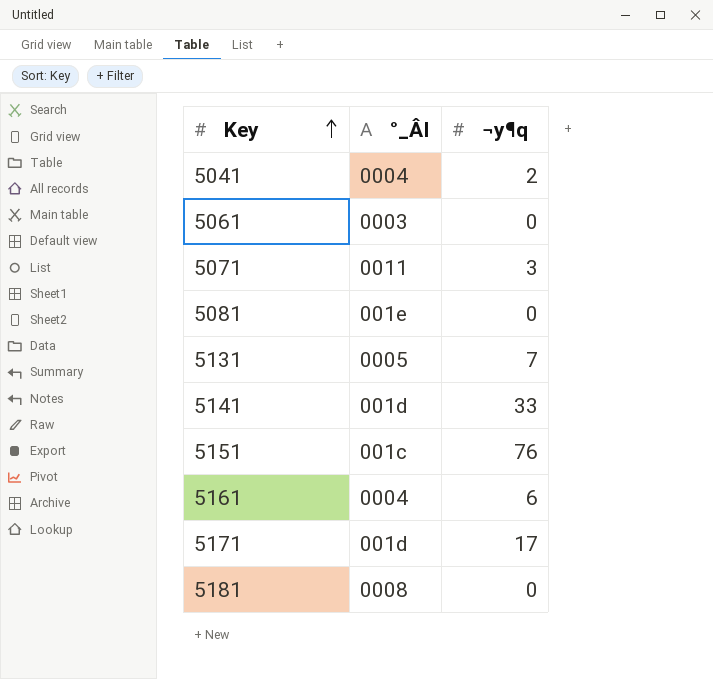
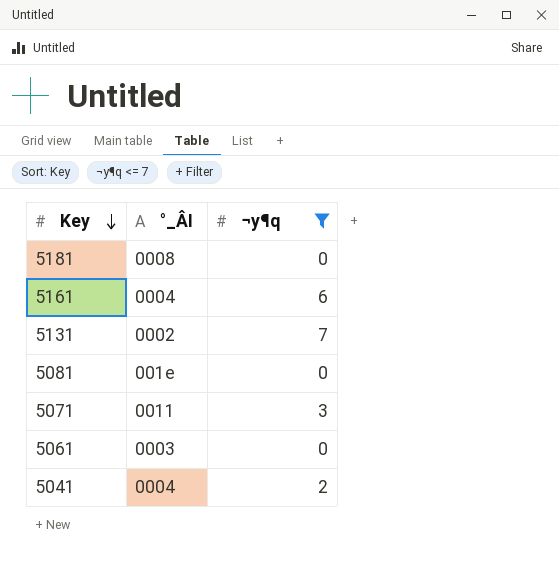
filter: none -> ¬y¶q <= 7
row order: Key ascending -> Key descending
5131 | °_ÂI: 0005 -> 0002

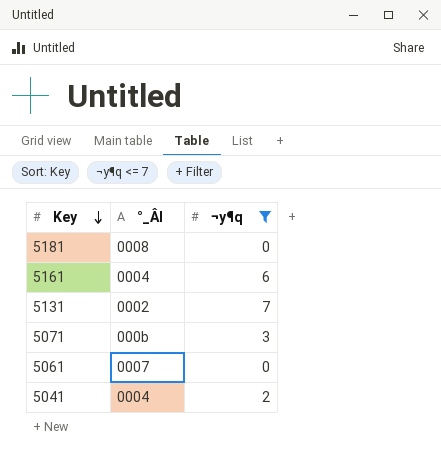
row 5081: 001e | 0 -> none
5071 | °_ÂI: 0011 -> 000b
5061 | °_ÂI: 0003 -> 0007

